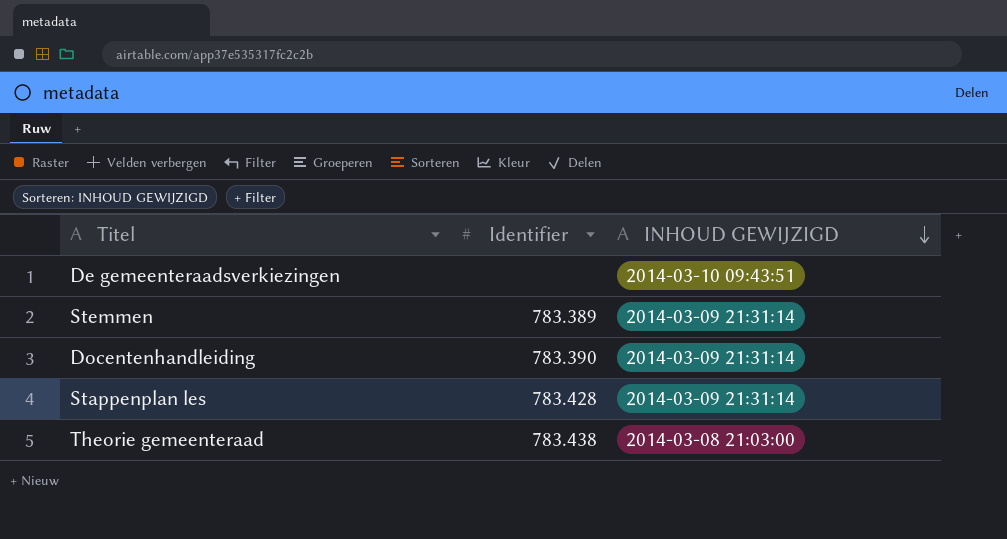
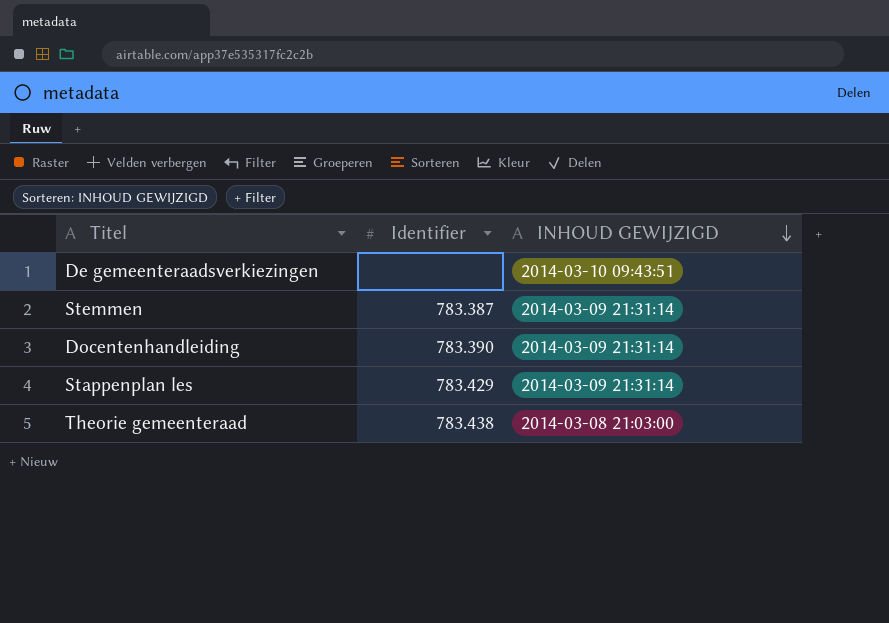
Stemmen | Identifier: 783.389 -> 783.387
Stappenplan les | Identifier: 783.428 -> 783.429

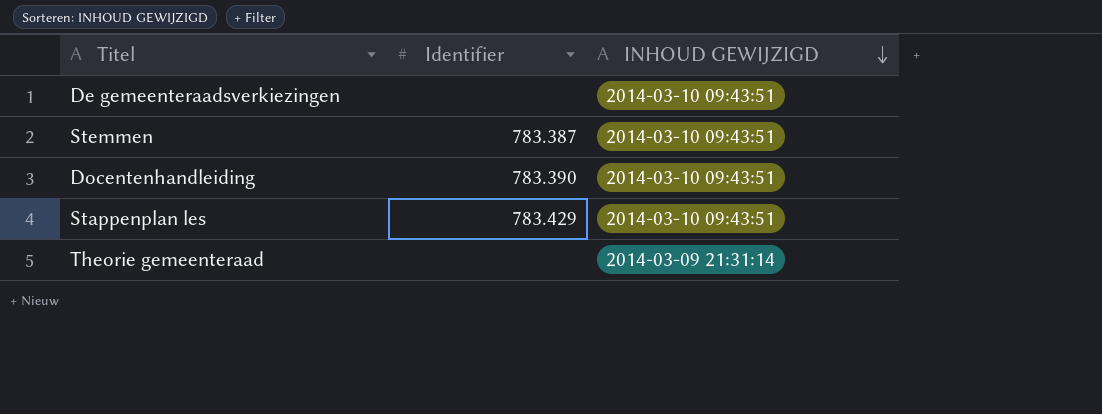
Stemmen | INHOUD GEWIJZIGD: 2014-03-09 21:31:14 -> 2014-03-10 09:43:51
Docentenhandleiding | INHOUD GEWIJZIGD: 2014-03-09 21:31:14 -> 2014-03-10 09:43:51
Stappenplan les | INHOUD GEWIJZIGD: 2014-03-09 21:31:14 -> 2014-03-10 09:43:51
Theorie gemeenteraad | Identifier: 783.438 -> none
Theorie gemeenteraad | INHOUD GEWIJZIGD: 2014-03-08 21:03:00 -> 2014-03-09 21:31:14

